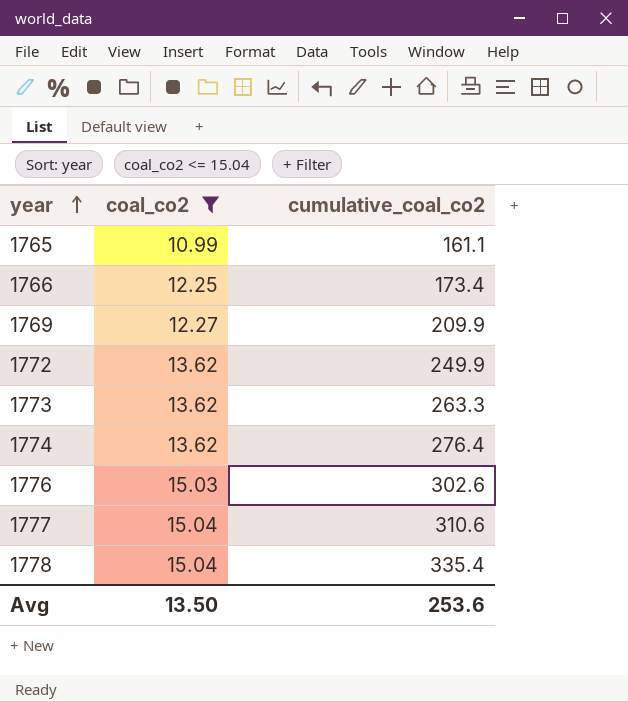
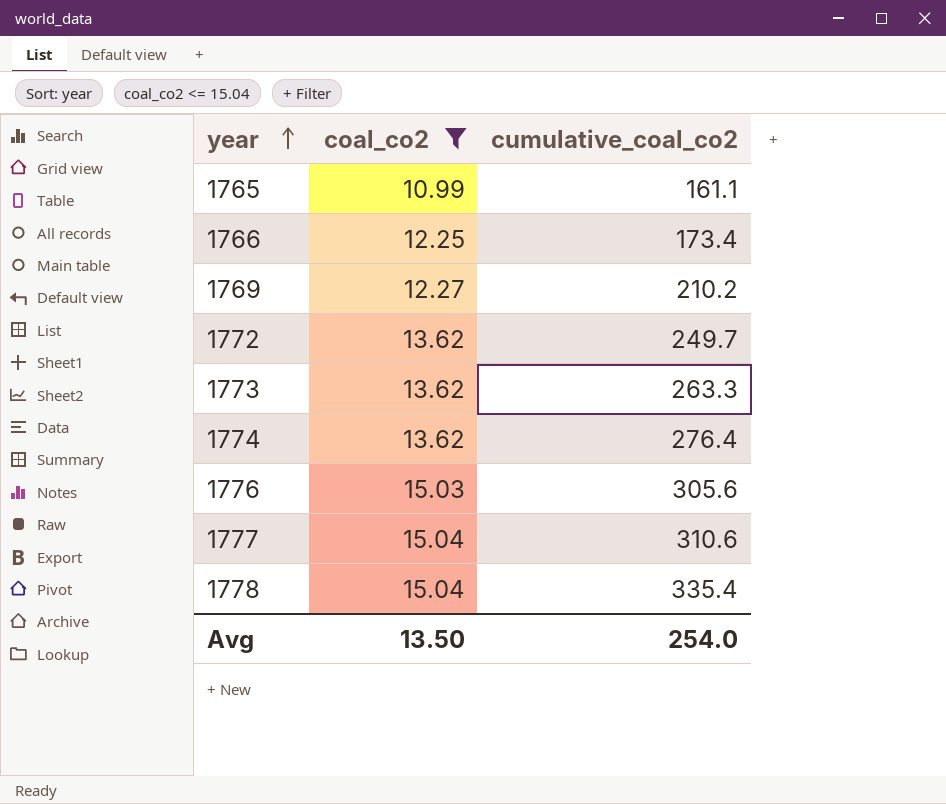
1769 | cumulative_coal_co2: 209.9 -> 210.2
1772 | cumulative_coal_co2: 249.9 -> 249.7
1776 | cumulative_coal_co2: 302.6 -> 305.6
Avg | cumulative_coal_co2: 253.6 -> 254.0

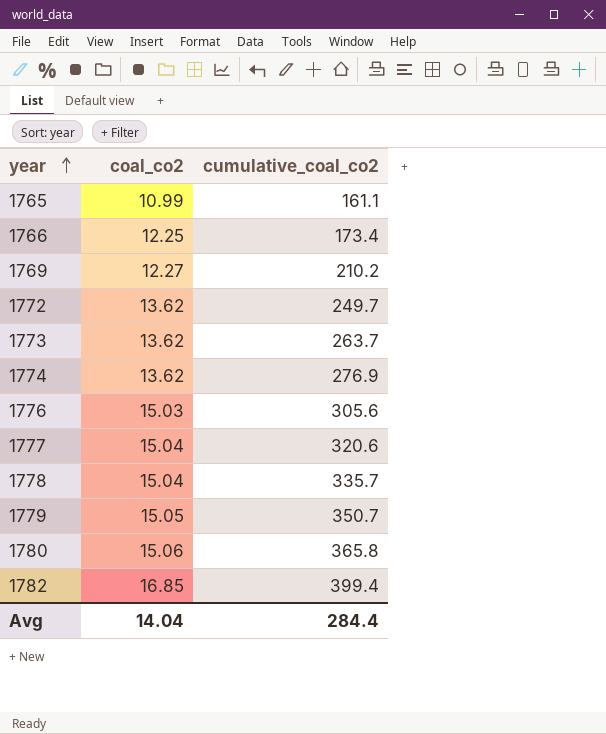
filter: coal_co2 <= 15.04 -> none
1773 | cumulative_coal_co2: 263.3 -> 263.7
1774 | cumulative_coal_co2: 276.4 -> 276.9
1777 | cumulative_coal_co2: 310.6 -> 320.6
1778 | cumulative_coal_co2: 335.4 -> 335.7
Avg | coal_co2: 13.50 -> 14.04
Avg | cumulative_coal_co2: 254.0 -> 284.4

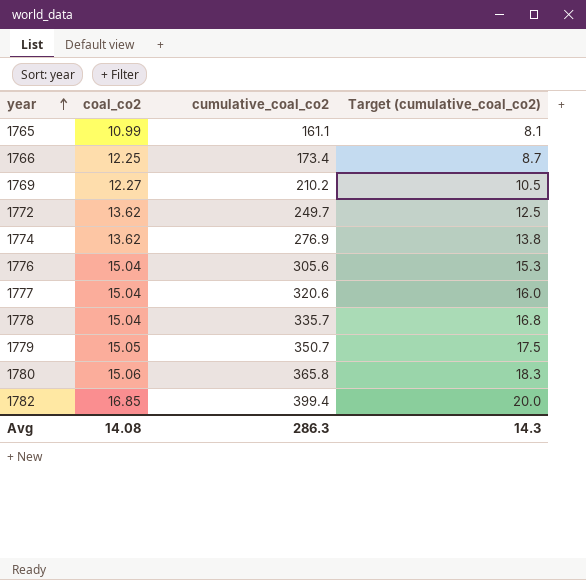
column Target (cumulative_coal_co2) | formula: none -> [cumulative_coal_co2] * 0.05
row 1773: 13.62 | 263.7 -> none
1776 | coal_co2: 15.03 -> 15.04
Avg | coal_co2: 14.04 -> 14.08
Avg | cumulative_coal_co2: 284.4 -> 286.3

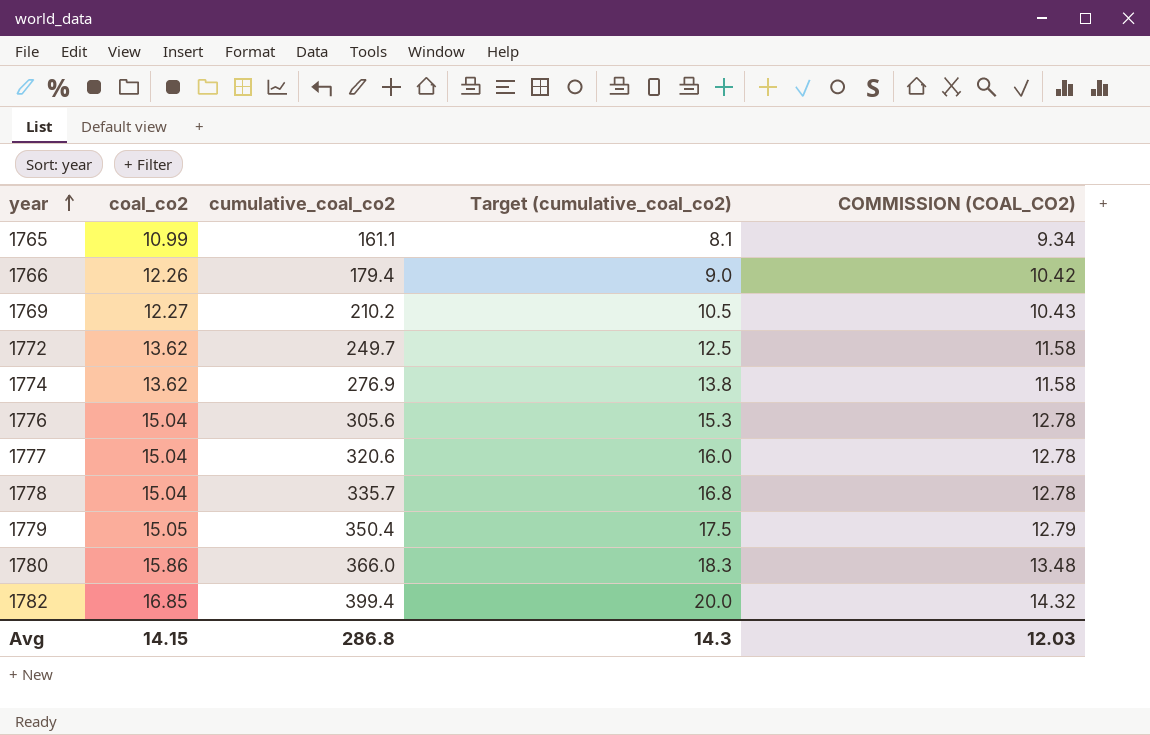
column COMMISSION (COAL_CO2) | formula: none -> [coal_co2] * 0.85
1766 | coal_co2: 12.25 -> 12.26
1766 | cumulative_coal_co2: 173.4 -> 179.4
1766 | Target (cumulative_coal_co2): 8.7 -> 9.0
1779 | cumulative_coal_co2: 350.7 -> 350.4
1780 | coal_co2: 15.06 -> 15.86
1780 | cumulative_coal_co2: 365.8 -> 366.0
Avg | coal_co2: 14.08 -> 14.15
Avg | cumulative_coal_co2: 286.3 -> 286.8

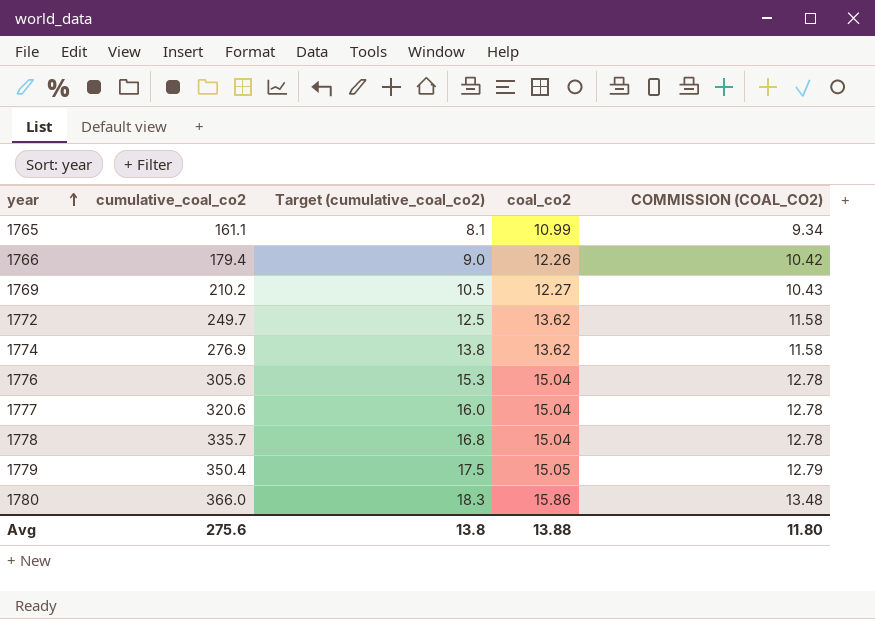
column coal_co2 | position: 2 -> 4
row 1782: 16.85 | 399.4 | 20.0 | 14.32 -> none
Avg | cumulative_coal_co2: 286.8 -> 275.6
Avg | Target (cumulative_coal_co2): 14.3 -> 13.8
Avg | coal_co2: 14.15 -> 13.88
Avg | COMMISSION (COAL_CO2): 12.03 -> 11.80

